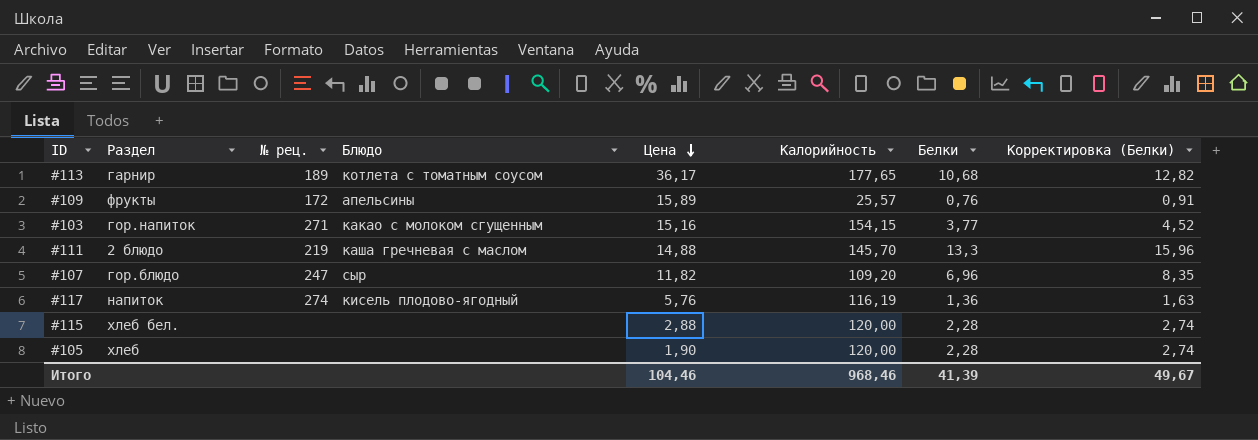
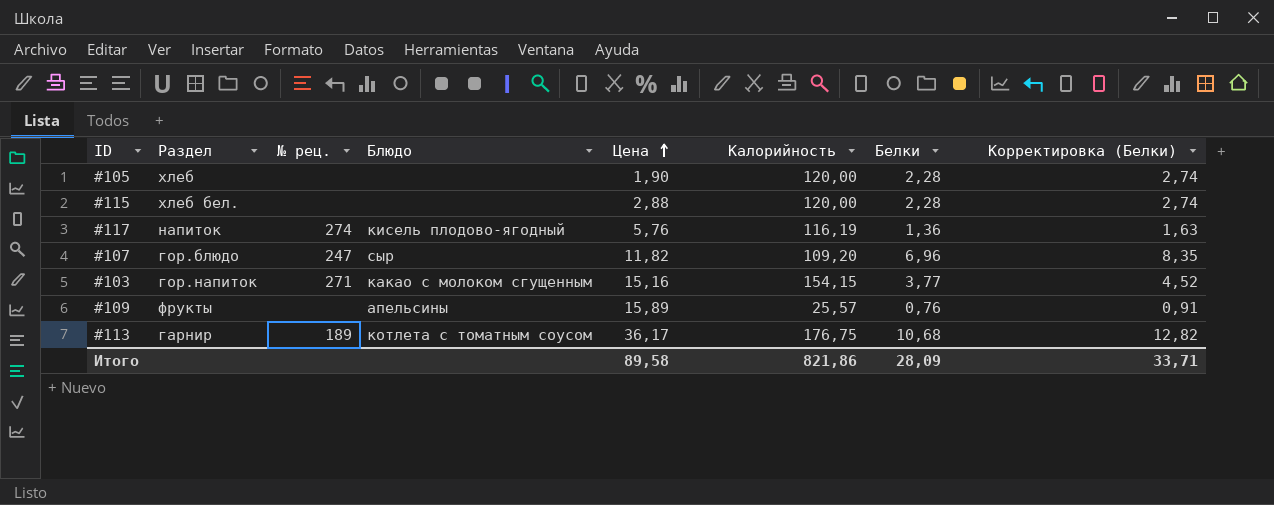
row order: Цена descending -> Цена ascending
row #111: 2 блюдо | 219 | каша гречневая с маслом | 14,88 | 145,70 | 13,3 | 15,96 -> none
#109 | № рец.: 172 -> none
#113 | Калорийность: 177,65 -> 176,75
Итого | Цена: 104,46 -> 89,58
Итого | Калорийность: 968,46 -> 821,86
Итого | Белки: 41,39 -> 28,09
Итого | Корректировка (Белки): 49,67 -> 33,71

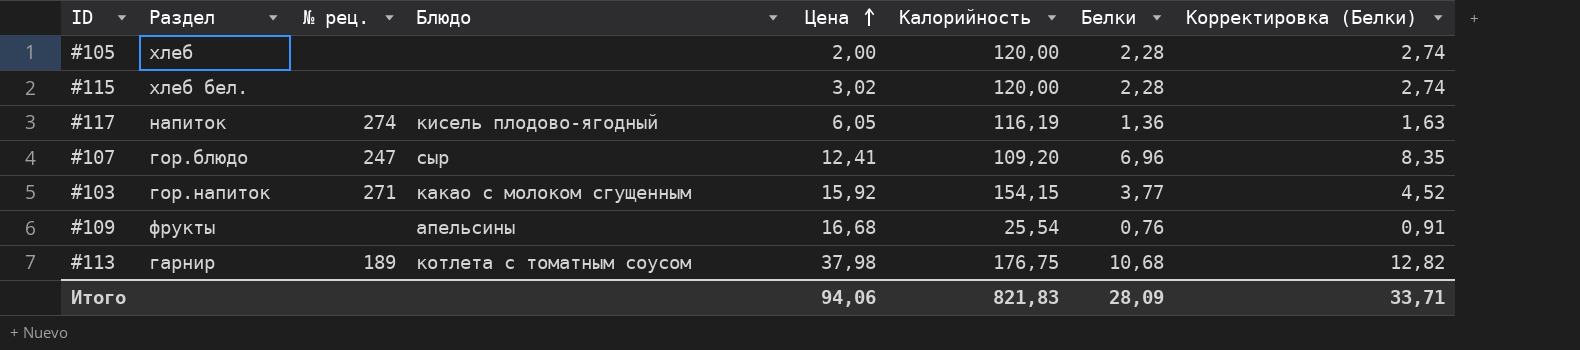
#105 | Цена: 1,90 -> 2,00
#115 | Цена: 2,88 -> 3,02
#117 | Цена: 5,76 -> 6,05
#107 | Цена: 11,82 -> 12,41
#103 | Цена: 15,16 -> 15,92
#109 | Цена: 15,89 -> 16,68
#109 | Калорийность: 25,57 -> 25,54
#113 | Цена: 36,17 -> 37,98
Итого | Цена: 89,58 -> 94,06
Итого | Калорийность: 821,86 -> 821,83

